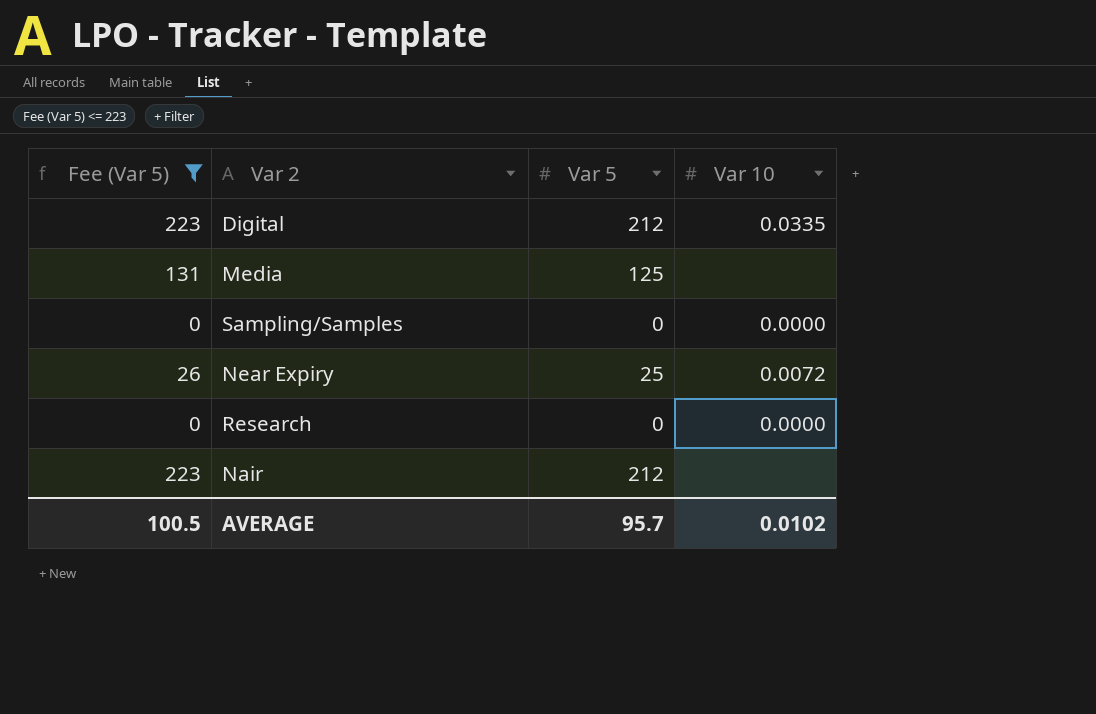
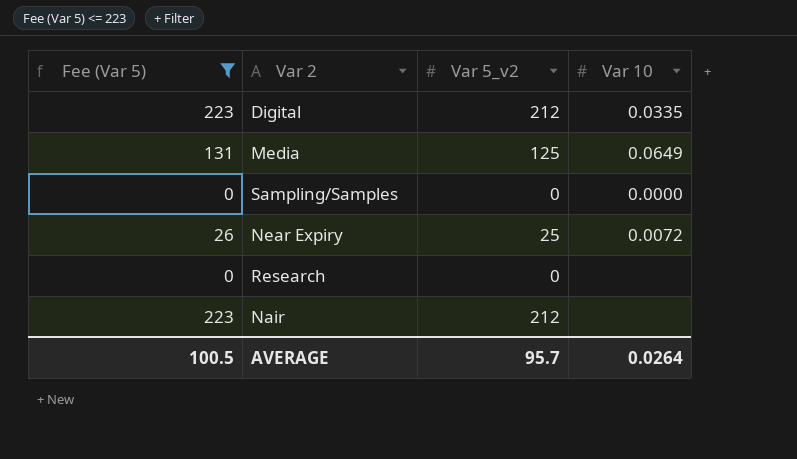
column name: Var 5 -> Var 5_v2
Media | Var 10: none -> 0.0649
Research | Var 10: 0.0000 -> none
AVERAGE | Var 10: 0.0102 -> 0.0264

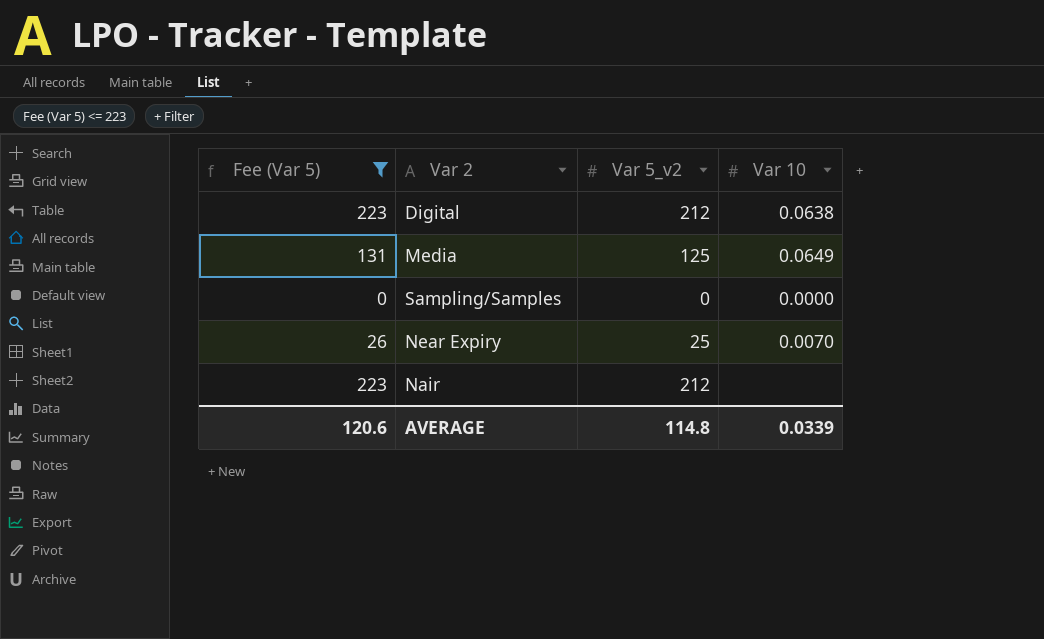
row Research: 0 | 0 | none -> none
Digital | Var 10: 0.0335 -> 0.0638
Near Expiry | Var 10: 0.0072 -> 0.0070
AVERAGE | Fee (Var 5): 100.5 -> 120.6
AVERAGE | Var 5_v2: 95.7 -> 114.8
AVERAGE | Var 10: 0.0264 -> 0.0339

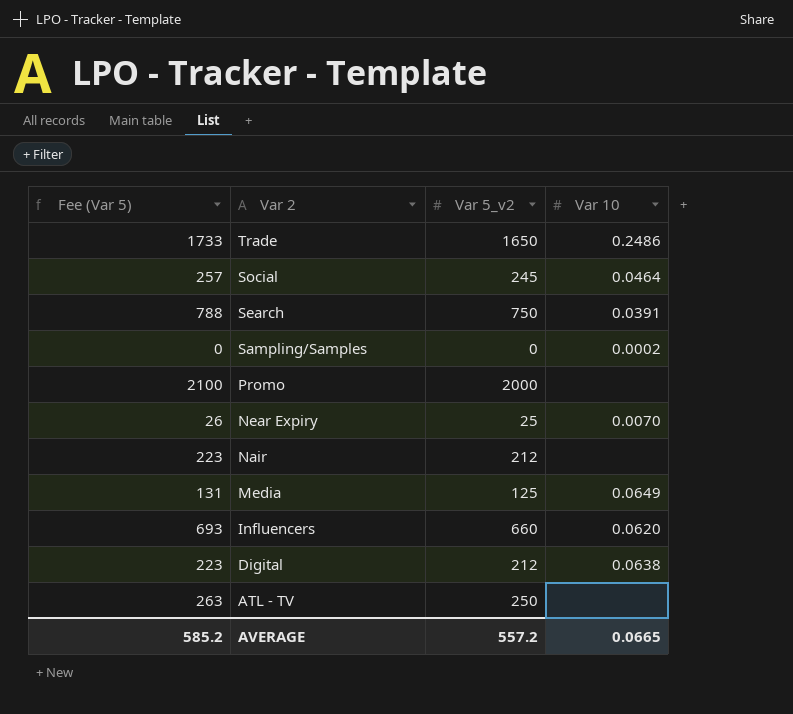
filter: Fee (Var 5) <= 223 -> none
row order: none -> Var 2 descending
Sampling/Samples | Var 10: 0.0000 -> 0.0002
AVERAGE | Fee (Var 5): 120.6 -> 585.2
AVERAGE | Var 5_v2: 114.8 -> 557.2
AVERAGE | Var 10: 0.0339 -> 0.0665

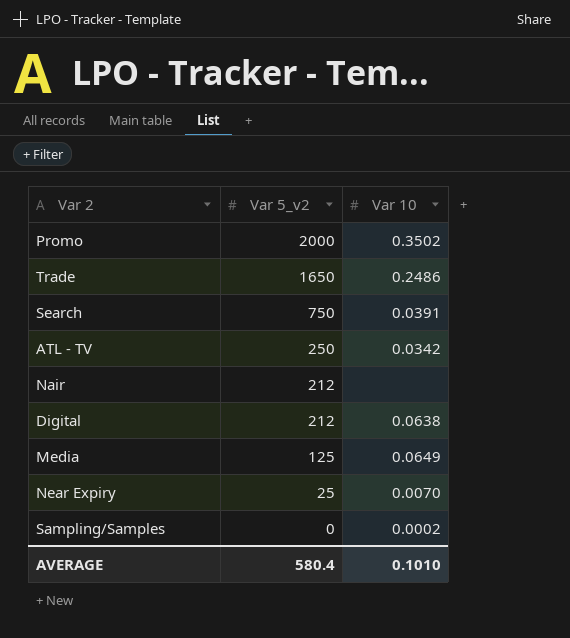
row order: Var 2 descending -> Var 5_v2 descending
column Fee (Var 5) | formula: [Var 5_v2] * 1.05 -> none
row Social: 257 | 245 | 0.0464 -> none
row Influencers: 693 | 660 | 0.0620 -> none
Promo | Var 10: none -> 0.3502
ATL - TV | Var 10: none -> 0.0342
AVERAGE | Var 5_v2: 557.2 -> 580.4
AVERAGE | Var 10: 0.0665 -> 0.1010

